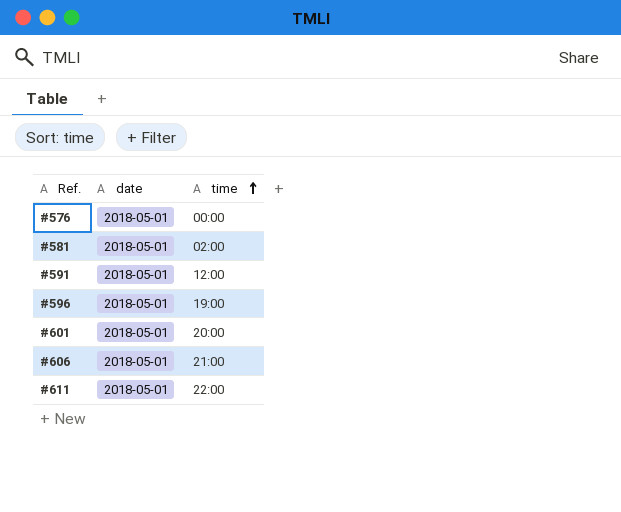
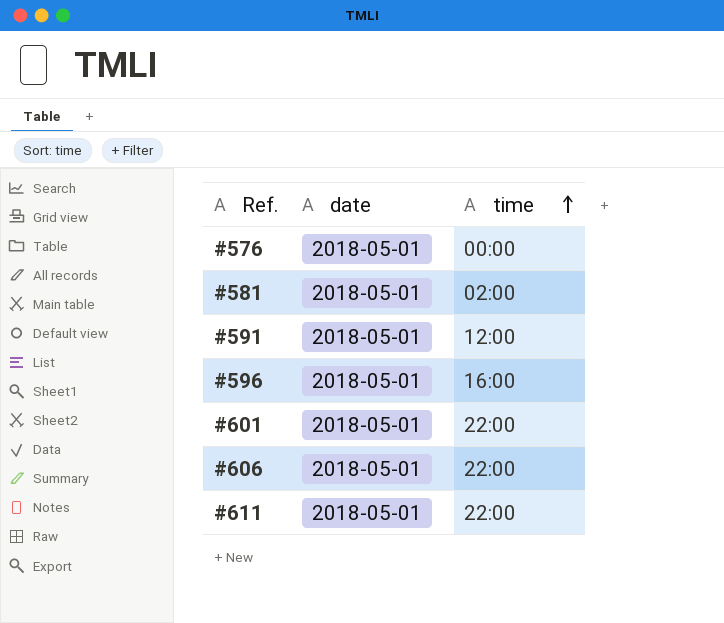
#596 | time: 19:00 -> 16:00
#601 | time: 20:00 -> 22:00
#606 | time: 21:00 -> 22:00

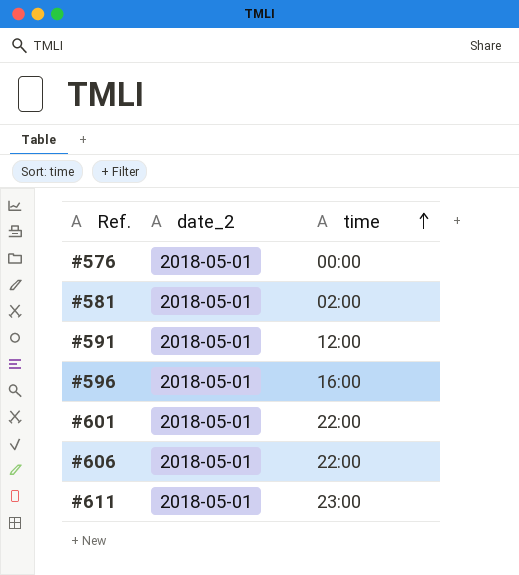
column name: date -> date_2
#611 | time: 22:00 -> 23:00

